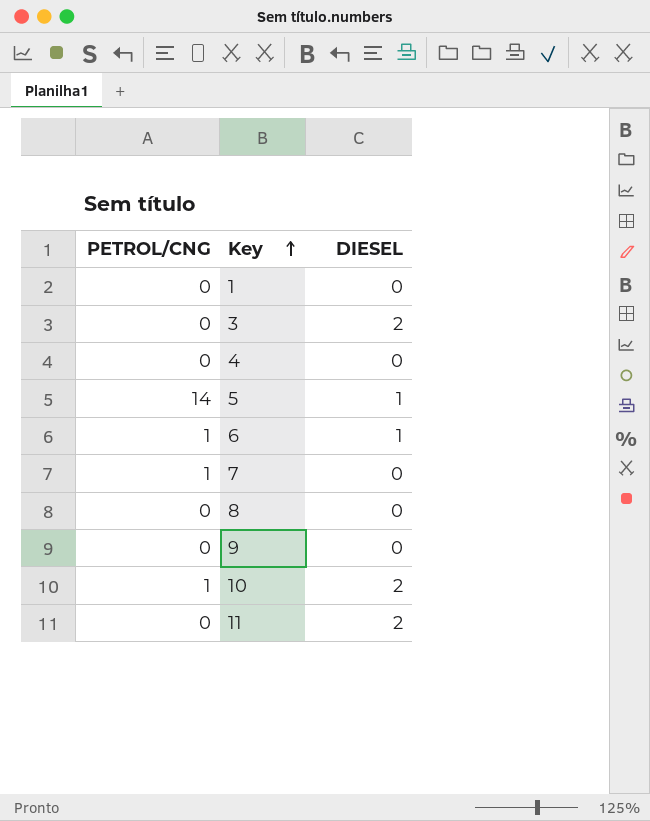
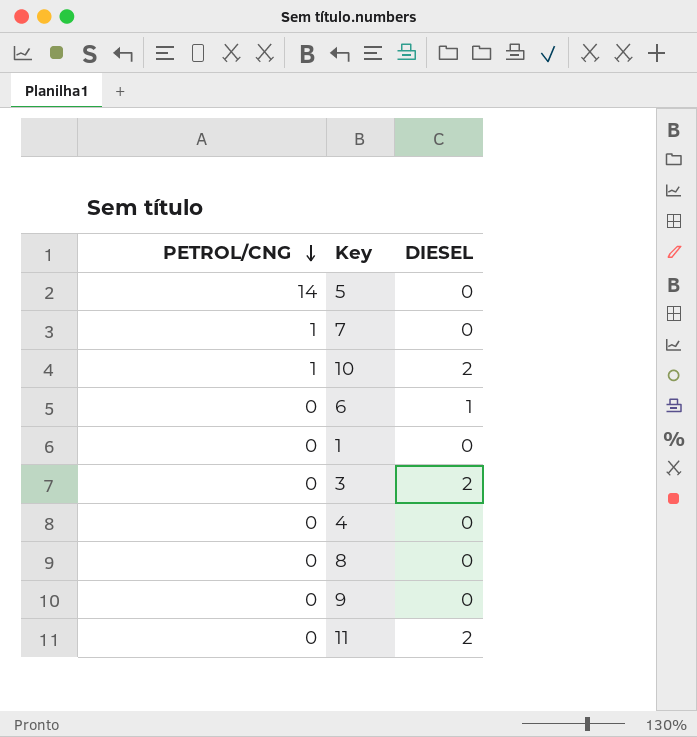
row order: Key ascending -> PETROL/CNG descending
5 | DIESEL: 1 -> 0
6 | PETROL/CNG: 1 -> 0

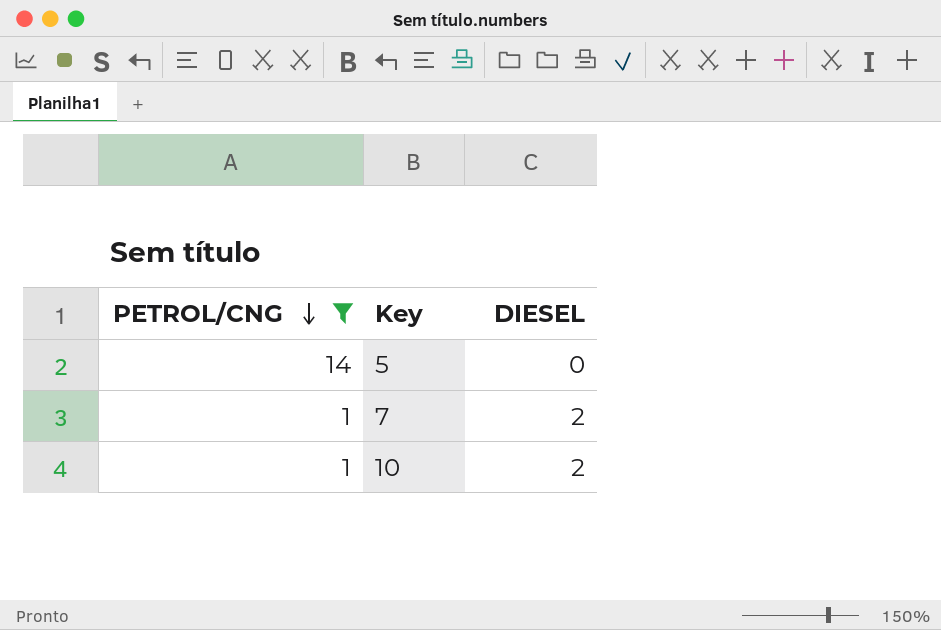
filter: none -> PETROL/CNG != 0
7 | DIESEL: 0 -> 2

